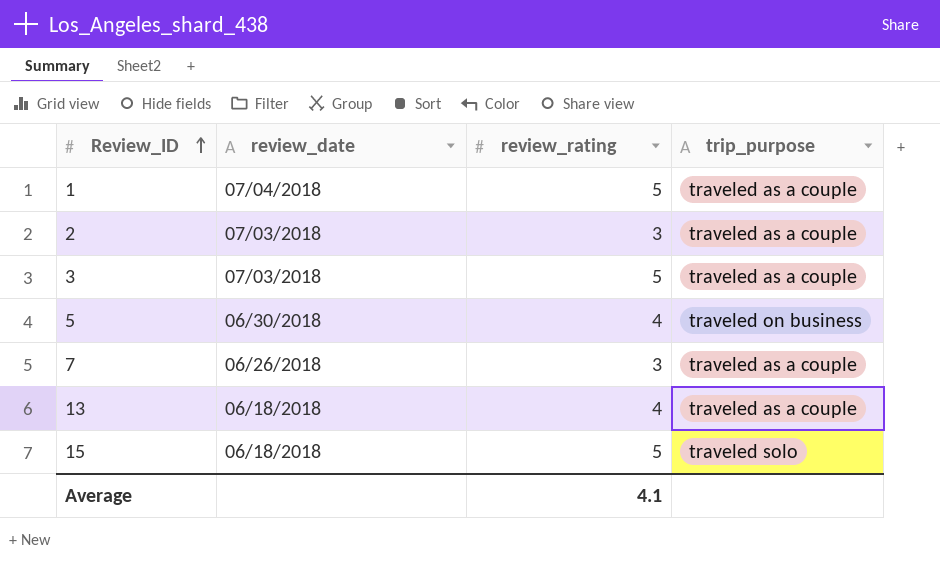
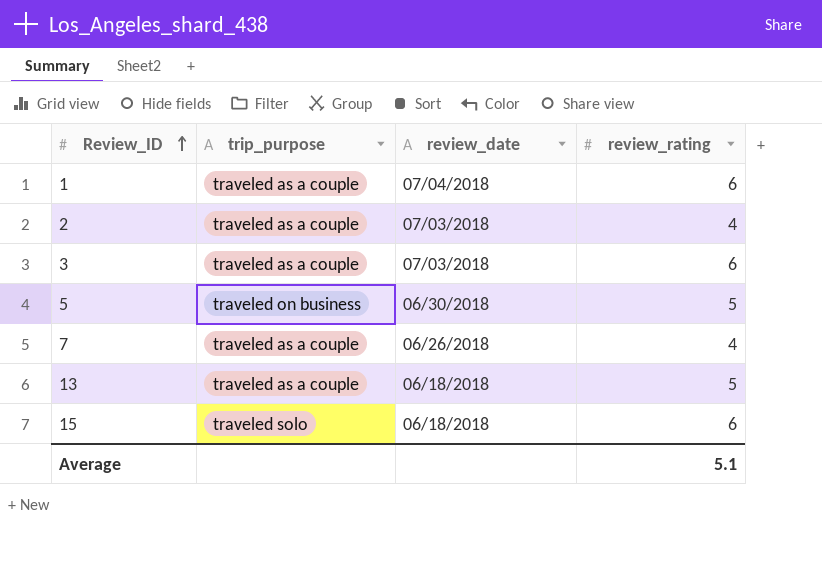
column trip_purpose | position: 4 -> 2
1 | review_rating: 5 -> 6
2 | review_rating: 3 -> 4
3 | review_rating: 5 -> 6
5 | review_rating: 4 -> 5
7 | review_rating: 3 -> 4
13 | review_rating: 4 -> 5
15 | review_rating: 5 -> 6
Average | review_rating: 4.1 -> 5.1

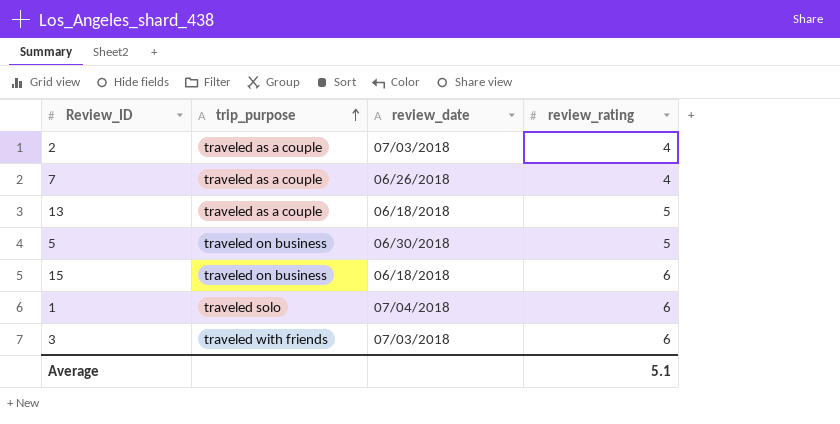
row order: Review_ID ascending -> trip_purpose ascending
15 | trip_purpose: traveled solo -> traveled on business
1 | trip_purpose: traveled as a couple -> traveled solo
3 | trip_purpose: traveled as a couple -> traveled with friends

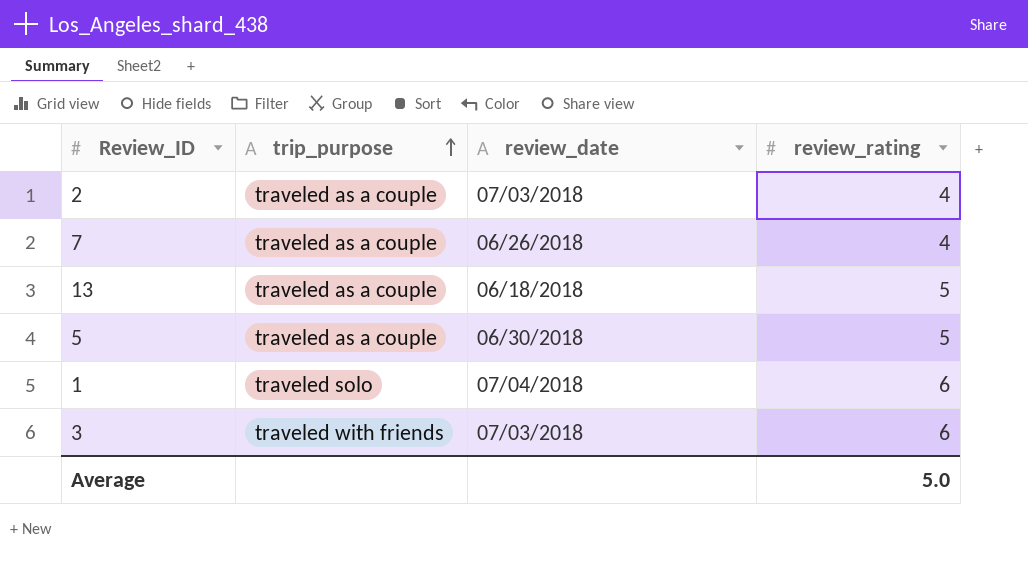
row 15: traveled on business | 06/18/2018 | 6 -> none
5 | trip_purpose: traveled on business -> traveled as a couple
Average | review_rating: 5.1 -> 5.0

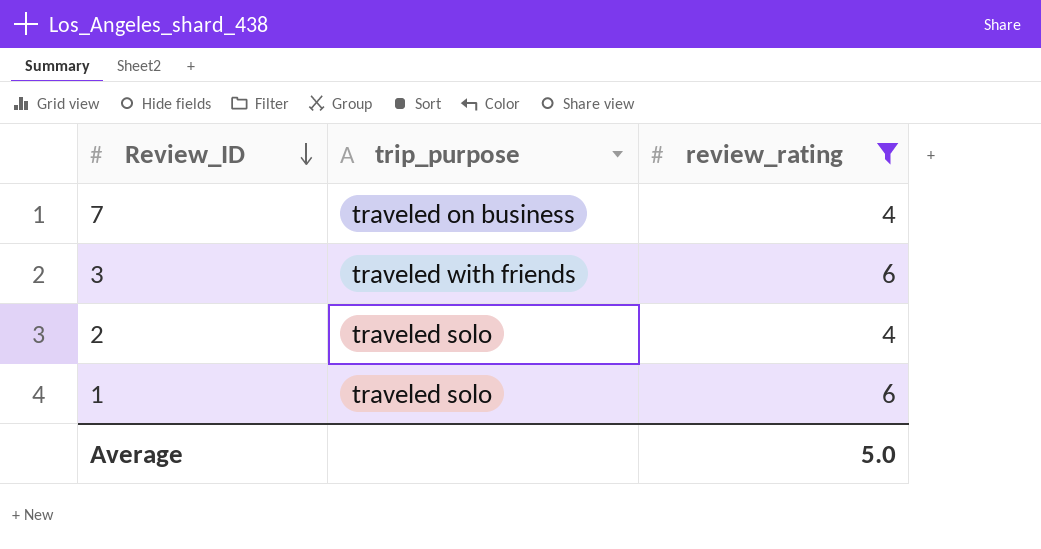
filter: none -> review_rating != 5
row order: trip_purpose ascending -> Review_ID descending
column review_date | position: 3 -> none
7 | trip_purpose: traveled as a couple -> traveled on business
2 | trip_purpose: traveled as a couple -> traveled solo

